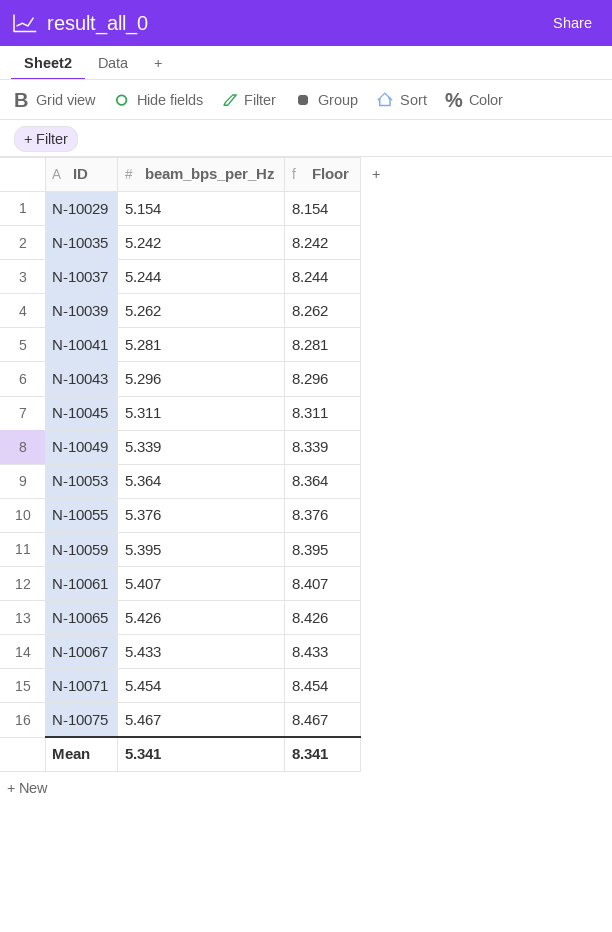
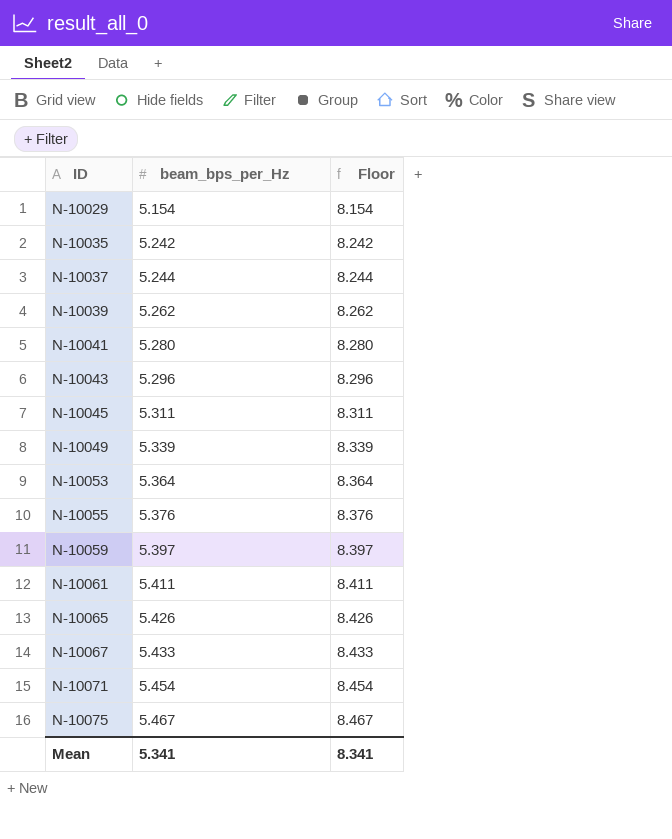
N-10041 | beam_bps_per_Hz: 5.281 -> 5.280
N-10041 | Floor: 8.281 -> 8.280
N-10059 | beam_bps_per_Hz: 5.395 -> 5.397
N-10059 | Floor: 8.395 -> 8.397
N-10061 | beam_bps_per_Hz: 5.407 -> 5.411
N-10061 | Floor: 8.407 -> 8.411

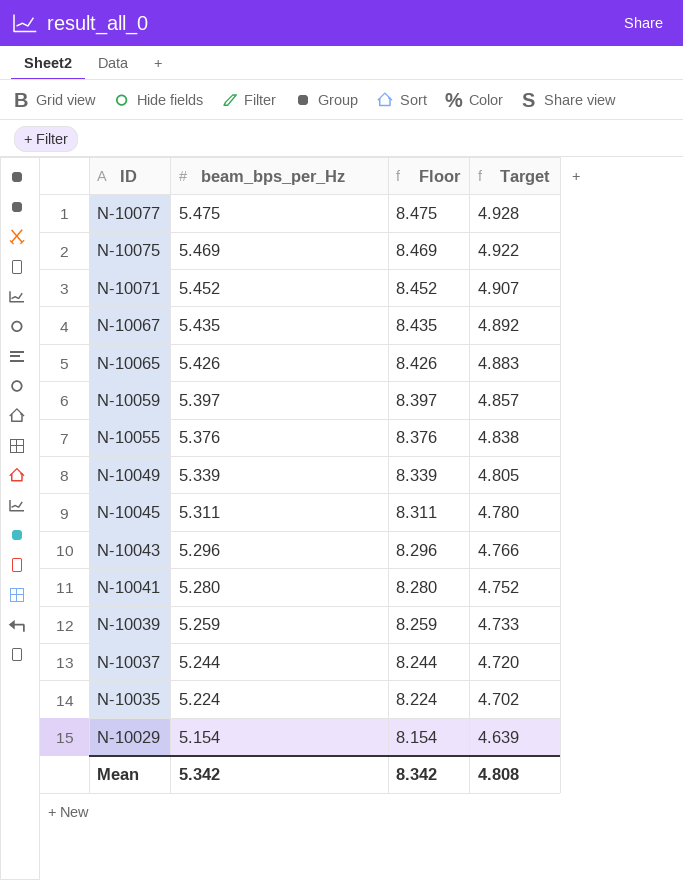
row order: ID ascending -> ID descending
column Target | formula: none -> [beam_bps_per_Hz] * 0.9
row N-10053: 5.364 | 8.364 -> none
row N-10061: 5.411 | 8.411 -> none
row N-10077: none -> 5.475 | 8.475 | 4.928
N-10075 | beam_bps_per_Hz: 5.467 -> 5.469
N-10075 | Floor: 8.467 -> 8.469
N-10071 | beam_bps_per_Hz: 5.454 -> 5.452
N-10071 | Floor: 8.454 -> 8.452
N-10067 | beam_bps_per_Hz: 5.433 -> 5.435
N-10067 | Floor: 8.433 -> 8.435
N-10039 | beam_bps_per_Hz: 5.262 -> 5.259
N-10039 | Floor: 8.262 -> 8.259
N-10035 | beam_bps_per_Hz: 5.242 -> 5.224
N-10035 | Floor: 8.242 -> 8.224
Mean | beam_bps_per_Hz: 5.341 -> 5.342
Mean | Floor: 8.341 -> 8.342

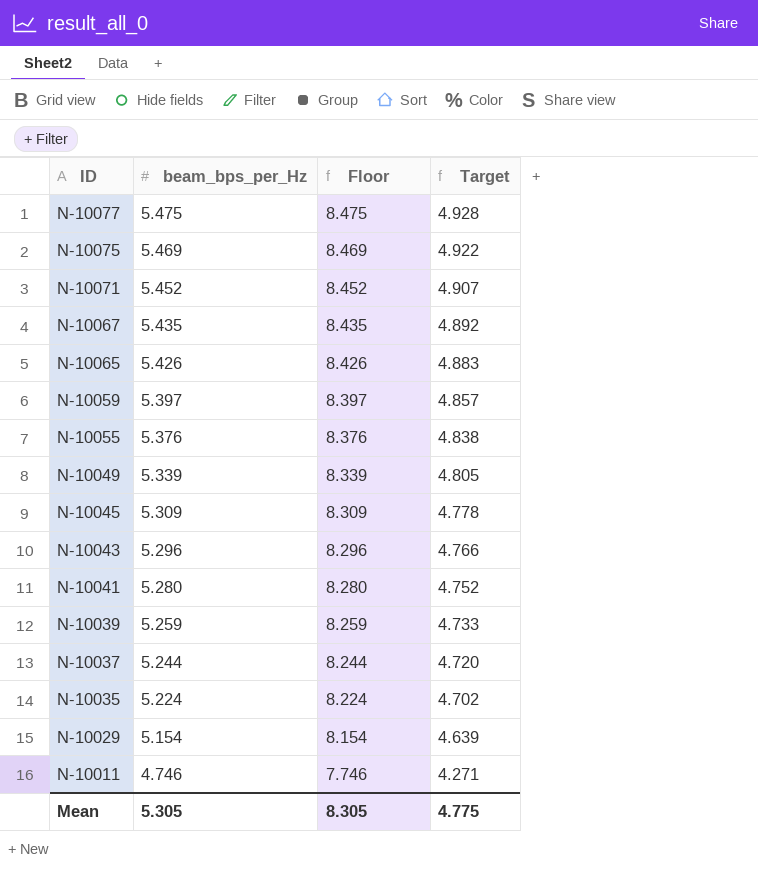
N-10045 | beam_bps_per_Hz: 5.311 -> 5.309
N-10045 | Floor: 8.311 -> 8.309
N-10045 | Target: 4.780 -> 4.778
row N-10011: none -> 4.746 | 7.746 | 4.271
Mean | beam_bps_per_Hz: 5.342 -> 5.305
Mean | Floor: 8.342 -> 8.305
Mean | Target: 4.808 -> 4.775

